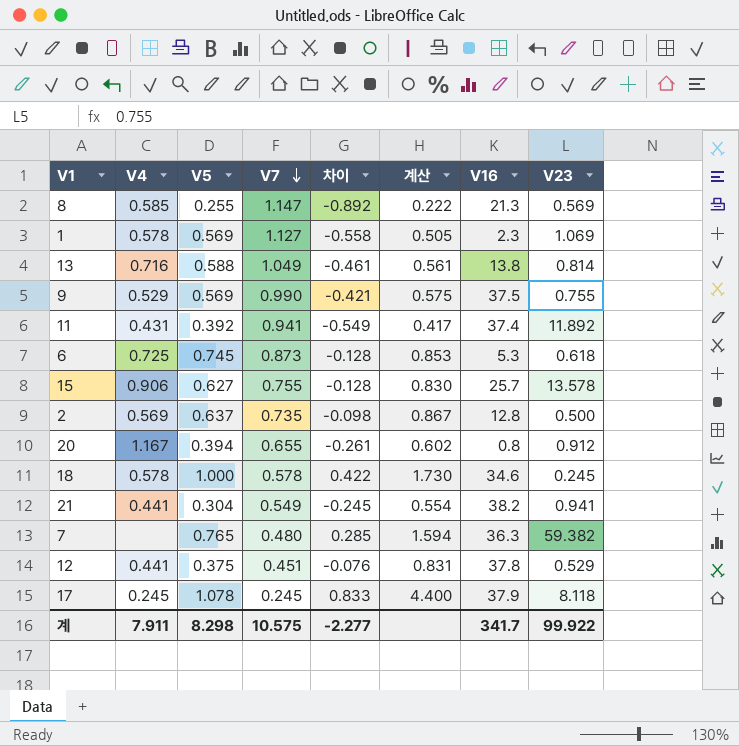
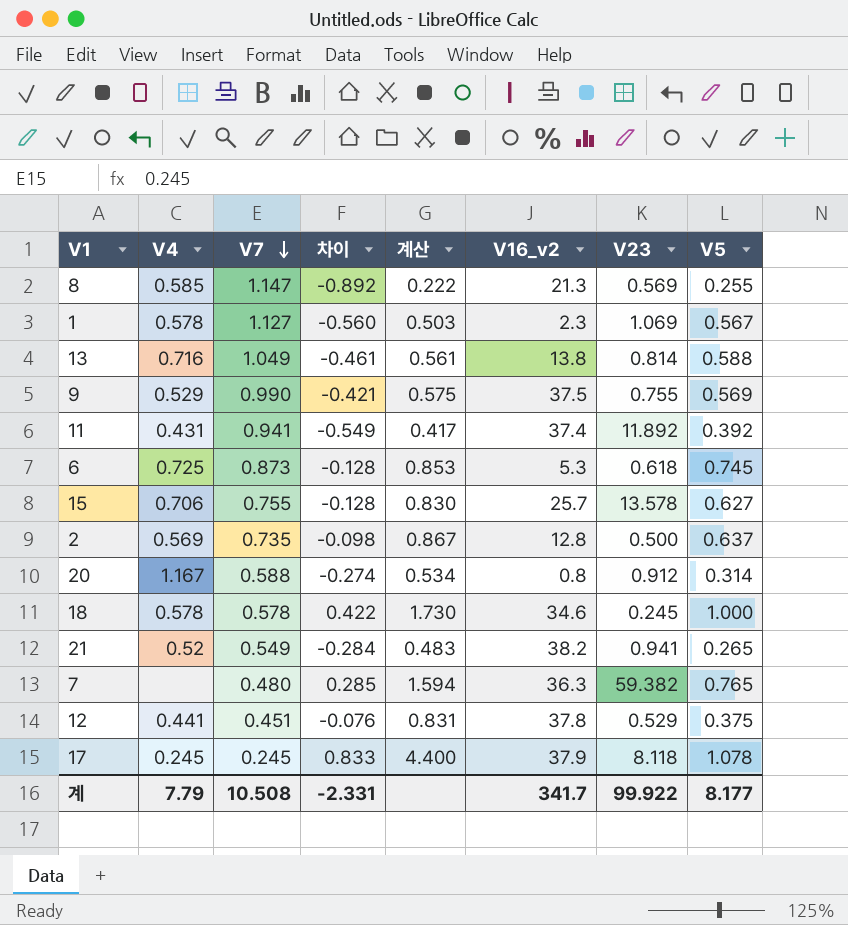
column name: V16 -> V16_v2
column V5 | position: 3 -> 8
1 | 차이: -0.558 -> -0.560
1 | 계산: 0.505 -> 0.503
1 | V5: 0.569 -> 0.567
15 | V4: 0.906 -> 0.706
20 | V7: 0.655 -> 0.588
20 | 차이: -0.261 -> -0.274
20 | 계산: 0.602 -> 0.534
20 | V5: 0.394 -> 0.314
21 | V4: 0.441 -> 0.52
21 | 차이: -0.245 -> -0.284
21 | 계산: 0.554 -> 0.483
21 | V5: 0.304 -> 0.265
계 | V4: 7.911 -> 7.79
계 | V7: 10.575 -> 10.508
계 | 차이: -2.277 -> -2.331
계 | V5: 8.298 -> 8.177

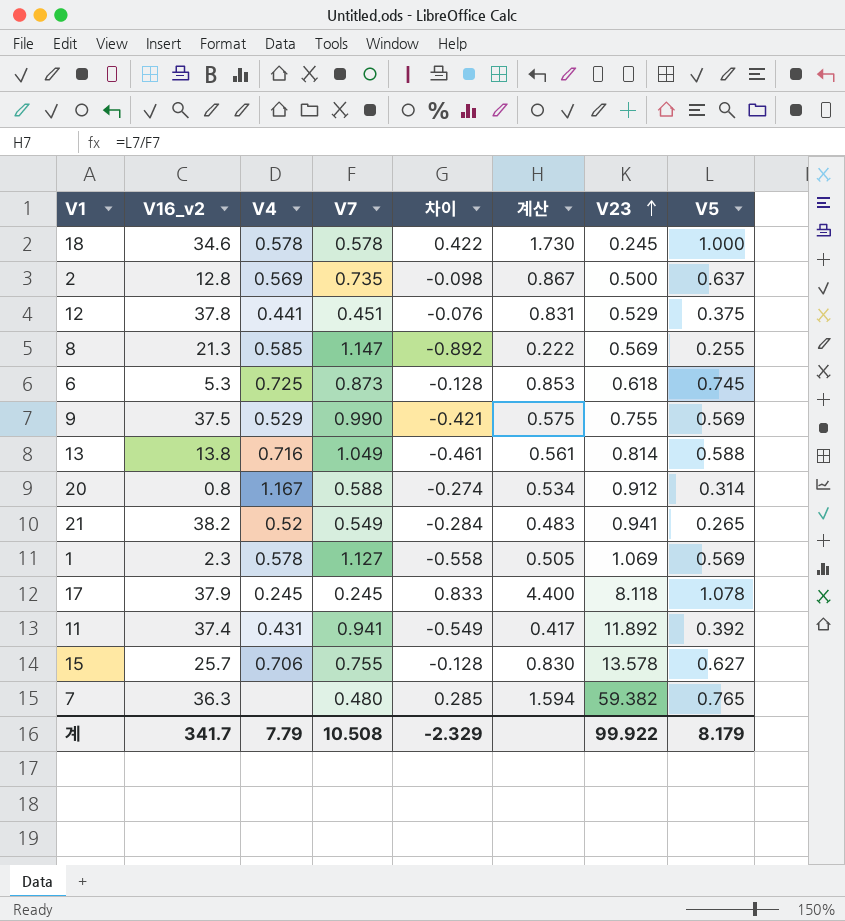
row order: V7 descending -> V23 ascending
column V16_v2 | position: 6 -> 2
1 | 차이: -0.560 -> -0.558
1 | 계산: 0.503 -> 0.505
1 | V5: 0.567 -> 0.569
계 | 차이: -2.331 -> -2.329
계 | V5: 8.177 -> 8.179

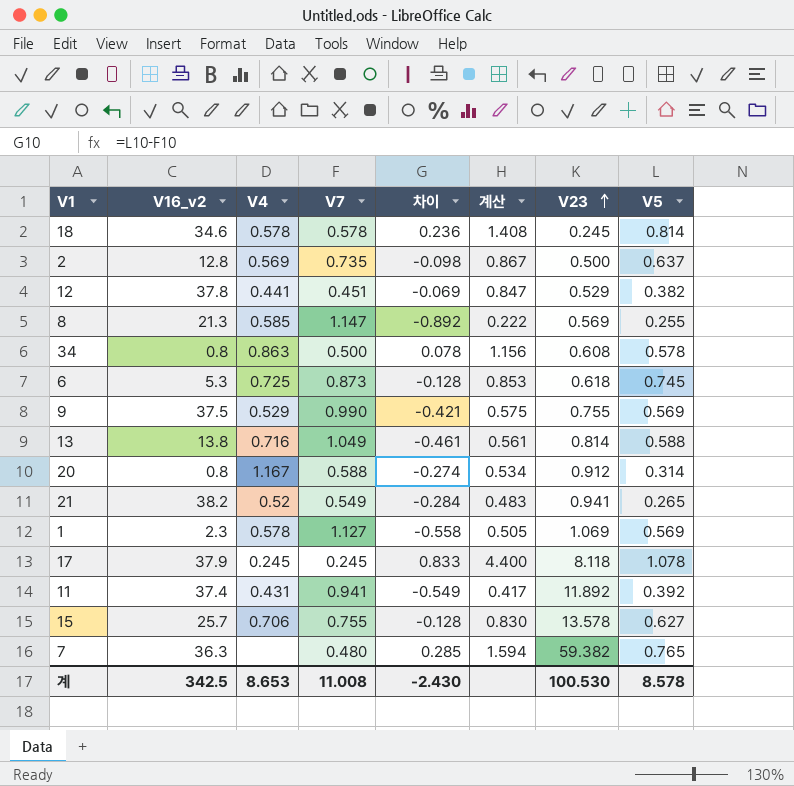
18 | 차이: 0.422 -> 0.236
18 | 계산: 1.730 -> 1.408
18 | V5: 1.000 -> 0.814
12 | 차이: -0.076 -> -0.069
12 | 계산: 0.831 -> 0.847
12 | V5: 0.375 -> 0.382
row 34: none -> 0.8 | 0.863 | 0.500 | 0.078 | 1.156 | 0.608 | 0.578
계 | V16_v2: 341.7 -> 342.5
계 | V4: 7.79 -> 8.653
계 | V7: 10.508 -> 11.008
계 | 차이: -2.329 -> -2.430
계 | V23: 99.922 -> 100.530
계 | V5: 8.179 -> 8.578

